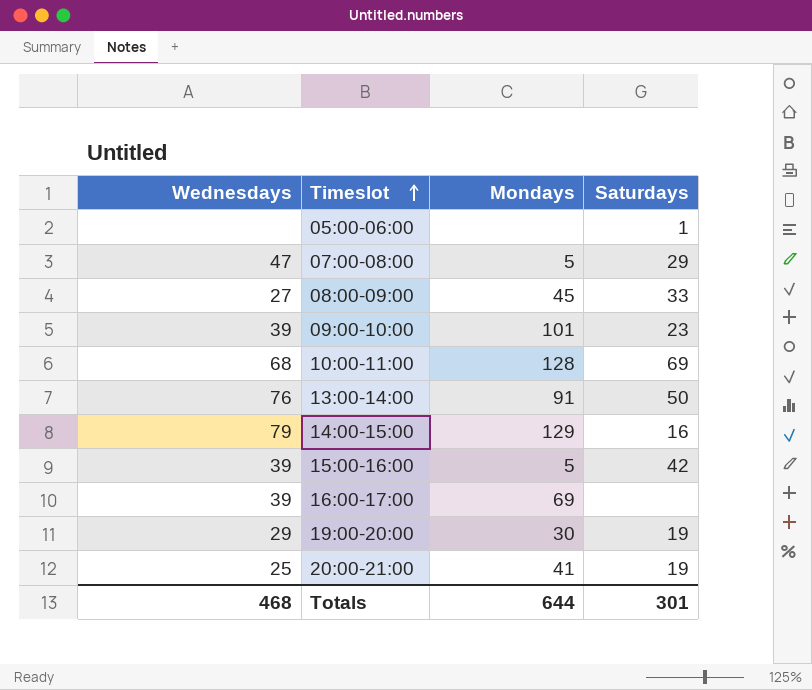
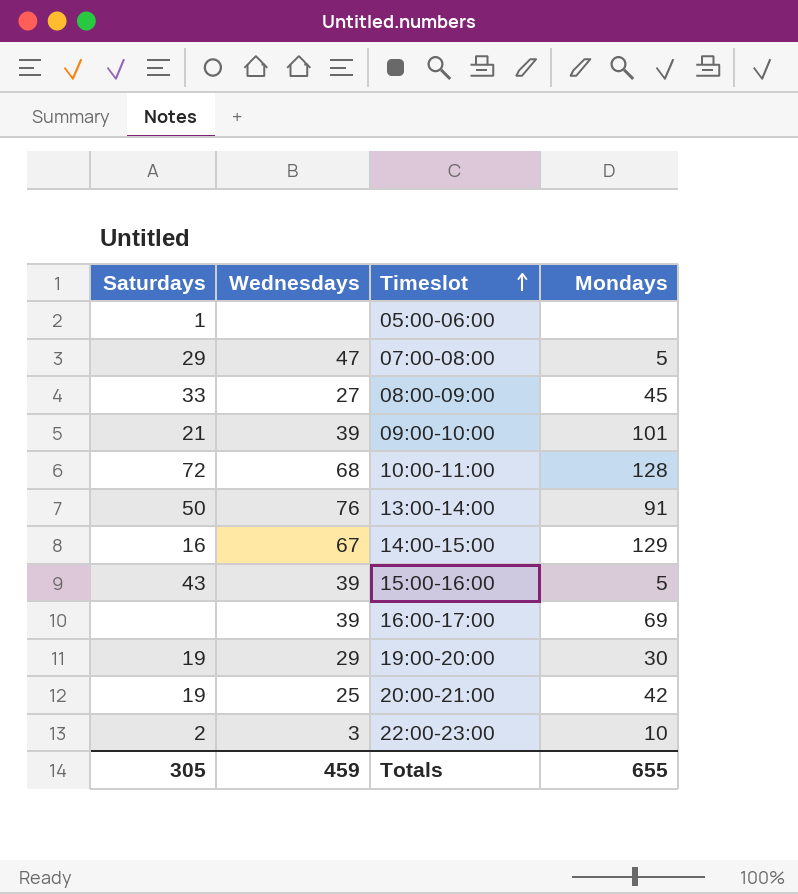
column Saturdays | position: 4 -> 1
09:00-10:00 | Saturdays: 23 -> 21
10:00-11:00 | Saturdays: 69 -> 72
14:00-15:00 | Wednesdays: 79 -> 67
15:00-16:00 | Saturdays: 42 -> 43
20:00-21:00 | Mondays: 41 -> 42
row 22:00-23:00: none -> 2 | 3 | 10
Totals | Saturdays: 301 -> 305
Totals | Wednesdays: 468 -> 459
Totals | Mondays: 644 -> 655

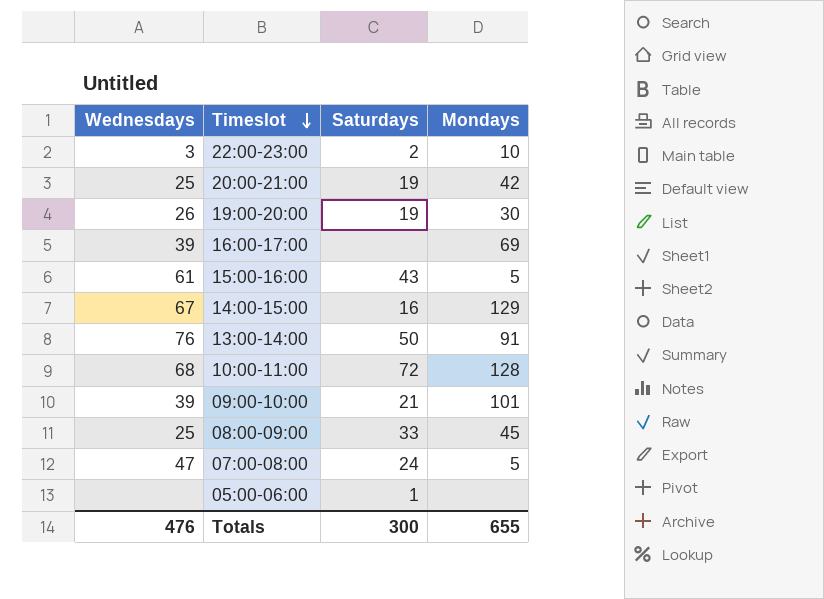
row order: Timeslot ascending -> Timeslot descending
column Saturdays | position: 1 -> 3
19:00-20:00 | Wednesdays: 29 -> 26
15:00-16:00 | Wednesdays: 39 -> 61
08:00-09:00 | Wednesdays: 27 -> 25
07:00-08:00 | Saturdays: 29 -> 24
Totals | Wednesdays: 459 -> 476
Totals | Saturdays: 305 -> 300

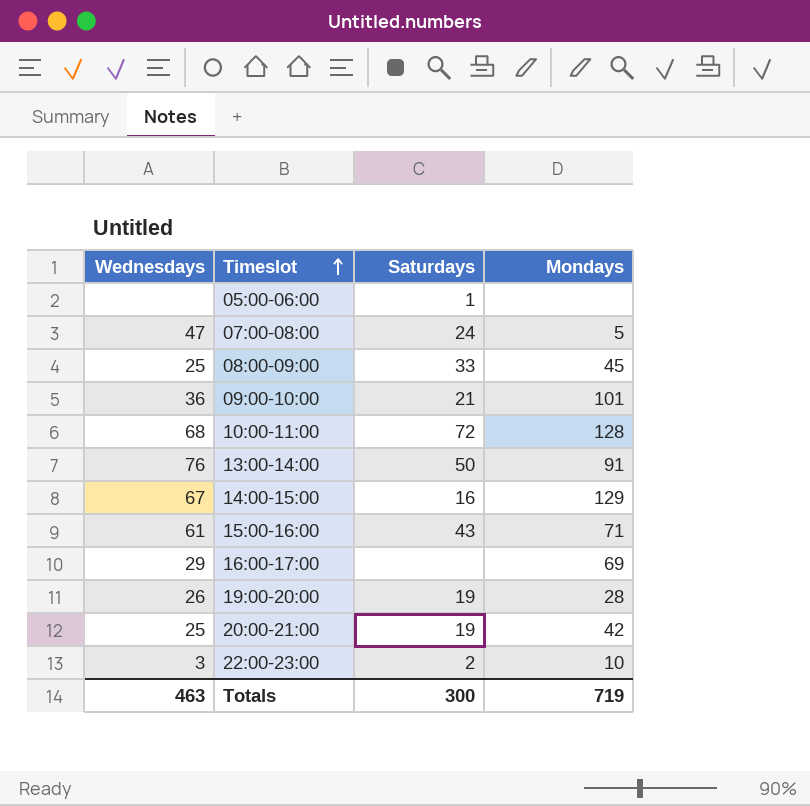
row order: Timeslot descending -> Timeslot ascending
09:00-10:00 | Wednesdays: 39 -> 36
15:00-16:00 | Mondays: 5 -> 71
16:00-17:00 | Wednesdays: 39 -> 29
19:00-20:00 | Mondays: 30 -> 28
Totals | Wednesdays: 476 -> 463
Totals | Mondays: 655 -> 719

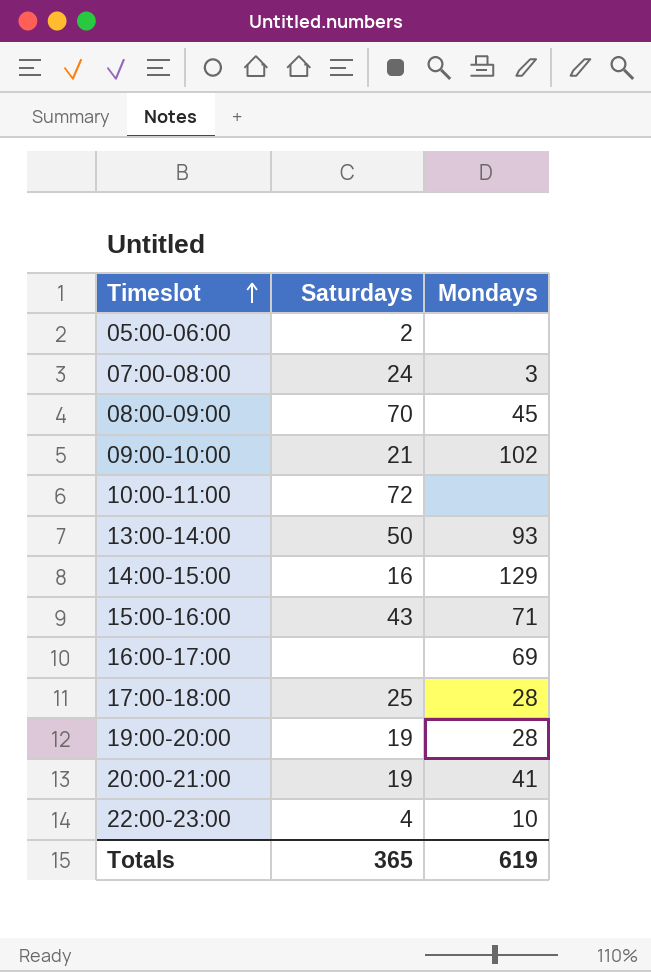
column Wednesdays | position: 1 -> none
05:00-06:00 | Saturdays: 1 -> 2
07:00-08:00 | Mondays: 5 -> 3
08:00-09:00 | Saturdays: 33 -> 70
09:00-10:00 | Mondays: 101 -> 102
10:00-11:00 | Mondays: 128 -> none
13:00-14:00 | Mondays: 91 -> 93
row 17:00-18:00: none -> 25 | 28
20:00-21:00 | Mondays: 42 -> 41
22:00-23:00 | Saturdays: 2 -> 4
Totals | Saturdays: 300 -> 365
Totals | Mondays: 719 -> 619

